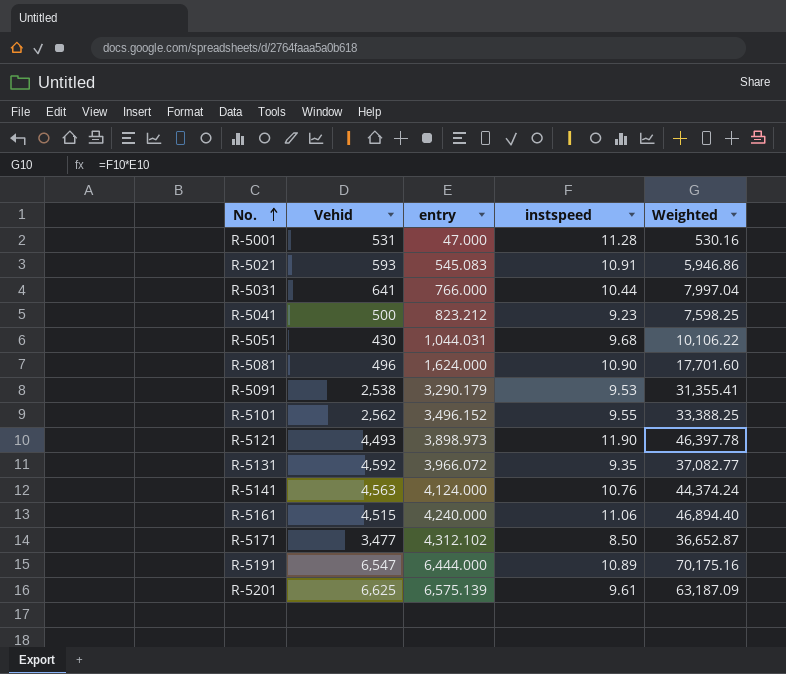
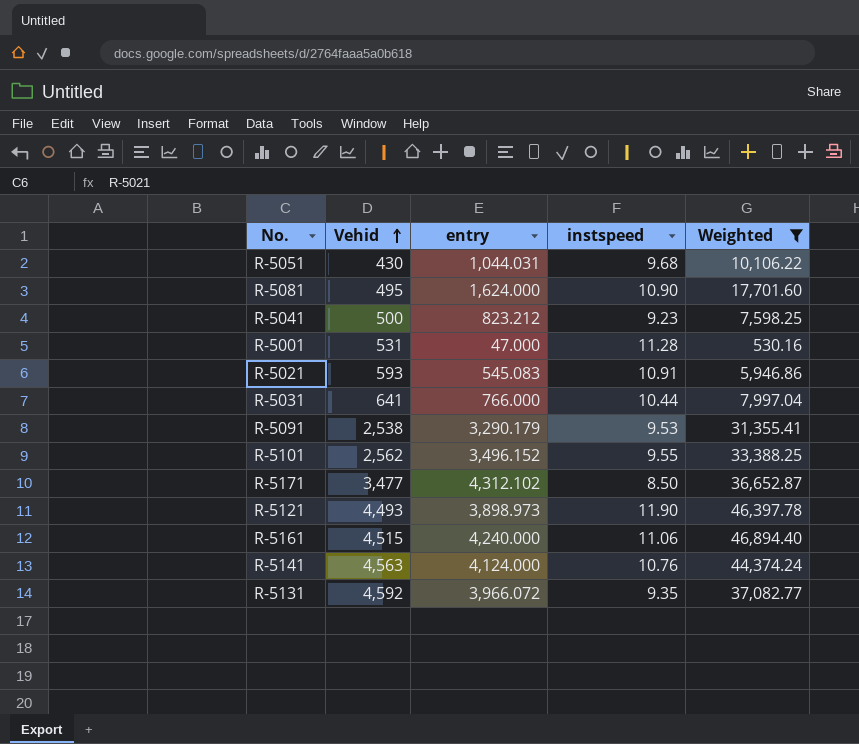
filter: none -> Weighted <= 46,894.40
row order: No. ascending -> Vehid ascending
R-5081 | Vehid: 496 -> 495

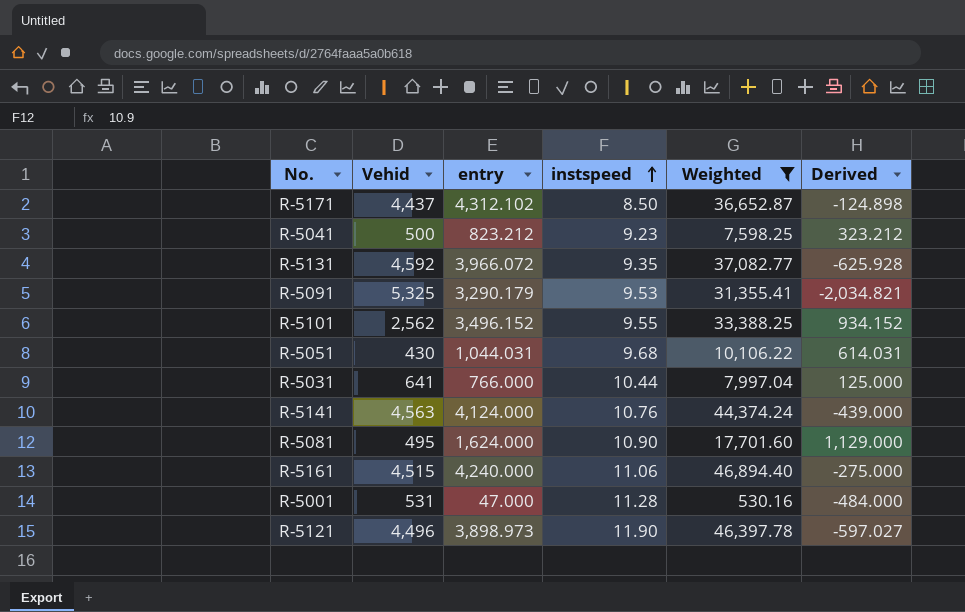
row order: Vehid ascending -> instspeed ascending
column Derived | formula: none -> [entry] - [Vehid]
row R-5021: 593 | 545.083 | 10.91 | 5,946.86 -> none
R-5171 | Vehid: 3,477 -> 4,437
R-5091 | Vehid: 2,538 -> 5,325
R-5121 | Vehid: 4,493 -> 4,496

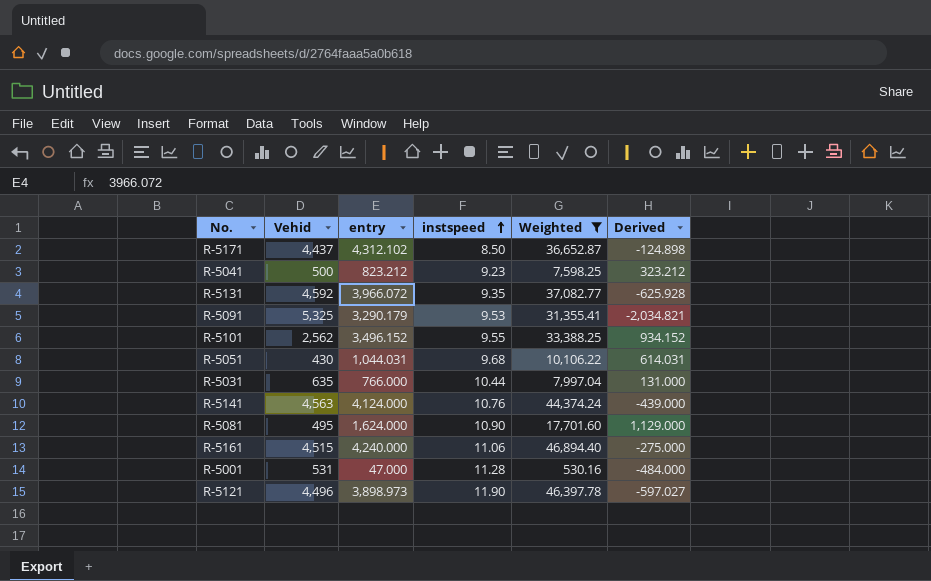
R-5031 | Vehid: 641 -> 635
R-5031 | Derived: 125.000 -> 131.000

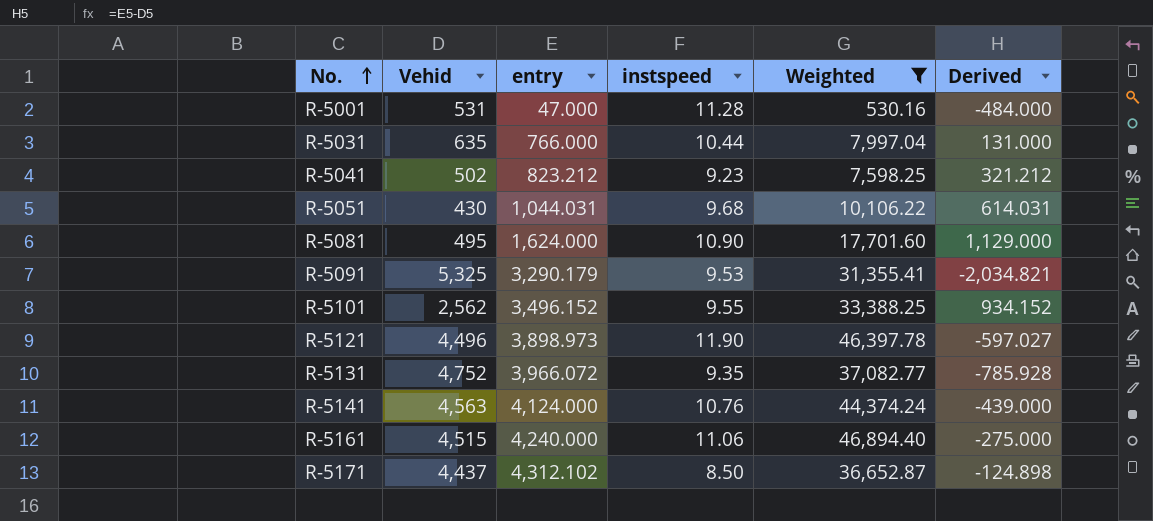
row order: instspeed ascending -> No. ascending
R-5041 | Vehid: 500 -> 502
R-5041 | Derived: 323.212 -> 321.212
R-5131 | Vehid: 4,592 -> 4,752
R-5131 | Derived: -625.928 -> -785.928

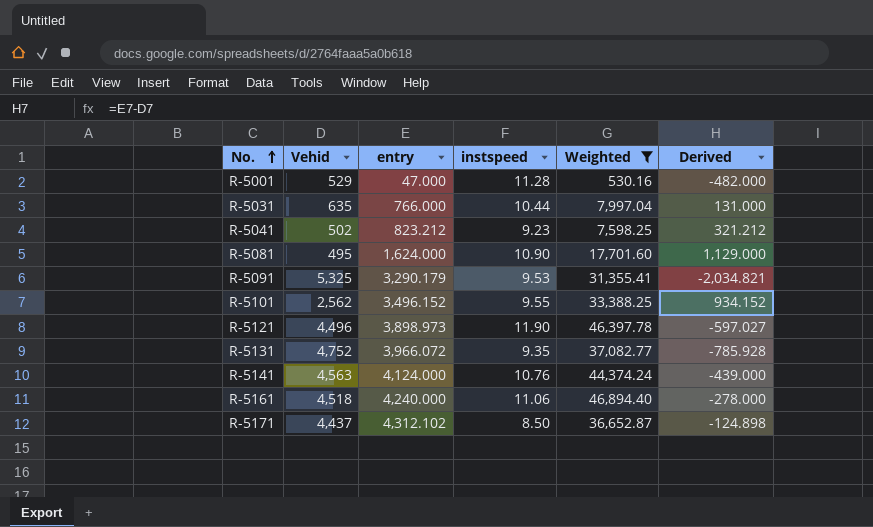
row R-5051: 430 | 1,044.031 | 9.68 | 10,106.22 | 614.031 -> none
R-5001 | Vehid: 531 -> 529
R-5001 | Derived: -484.000 -> -482.000
R-5161 | Vehid: 4,515 -> 4,518
R-5161 | Derived: -275.000 -> -278.000

